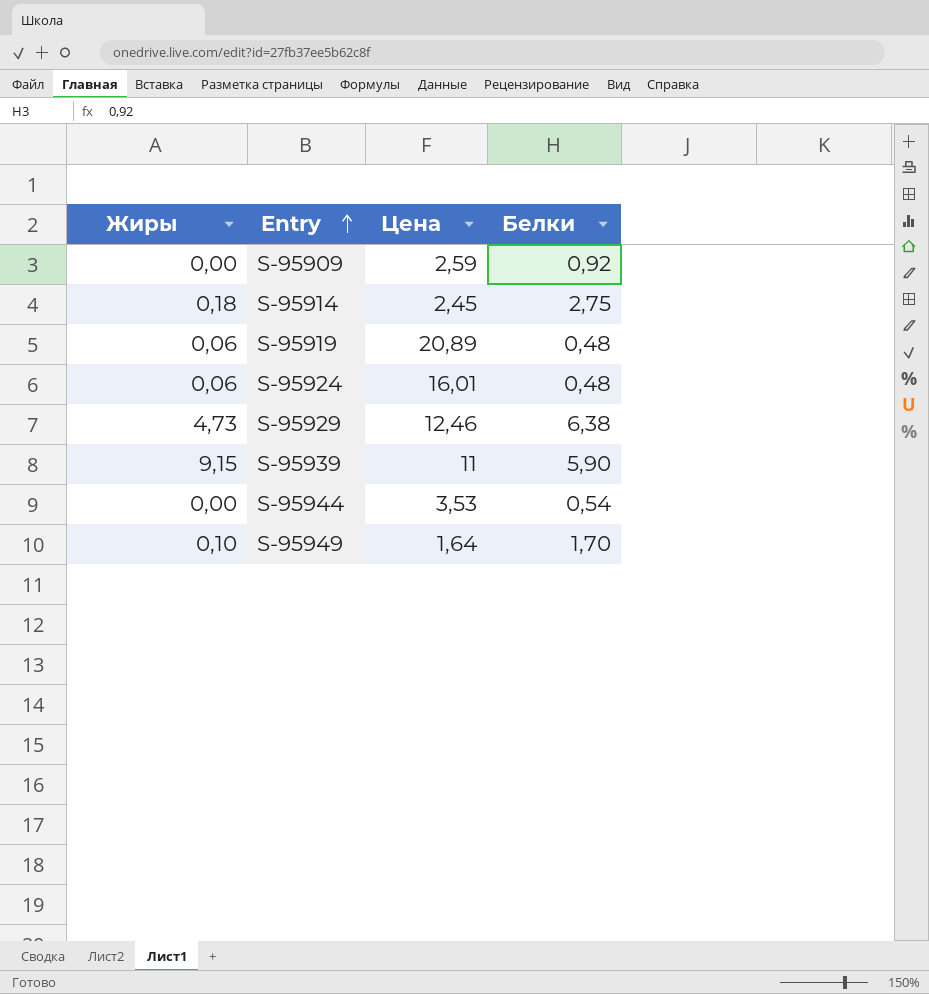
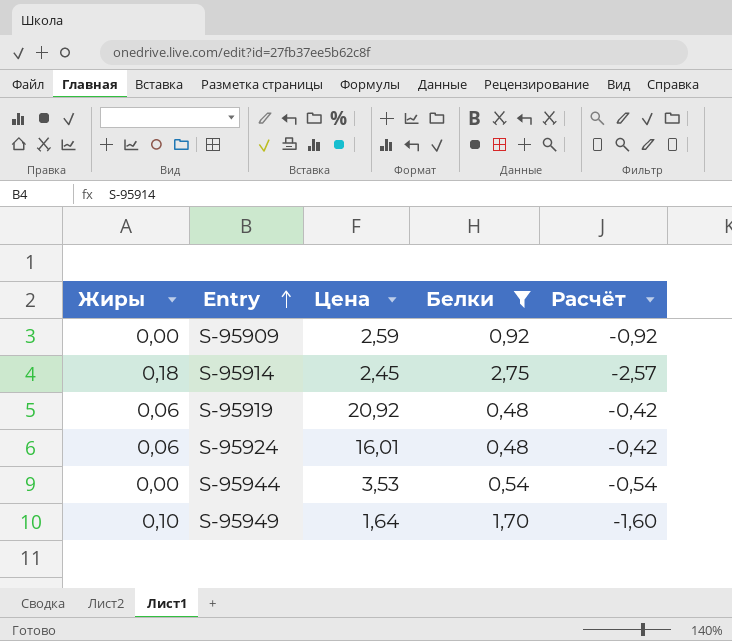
filter: none -> Белки <= 2,75
column Расчёт | formula: none -> [Жиры] - [Белки]
S-95919 | Цена: 20,89 -> 20,92

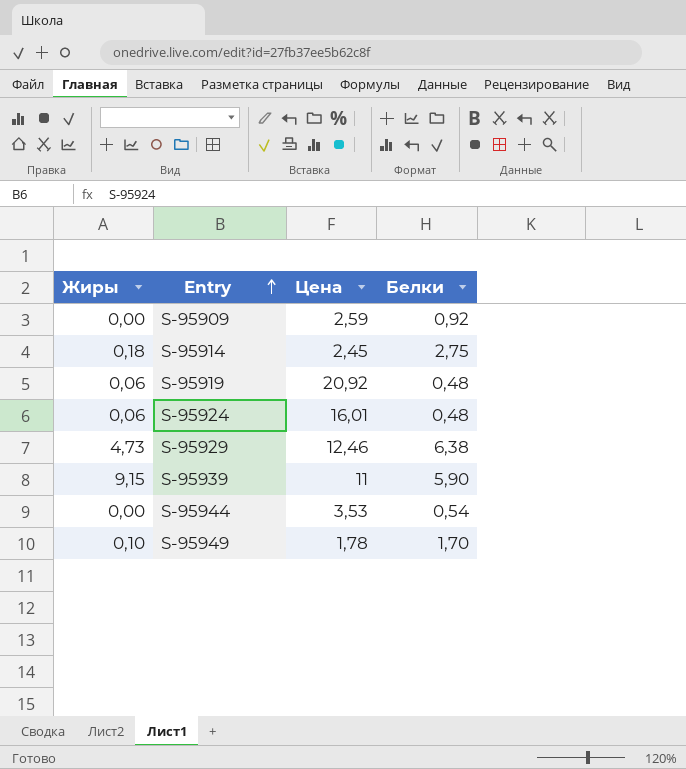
filter: Белки <= 2,75 -> none
column Расчёт | formula: [Жиры] - [Белки] -> none
S-95949 | Цена: 1,64 -> 1,78

